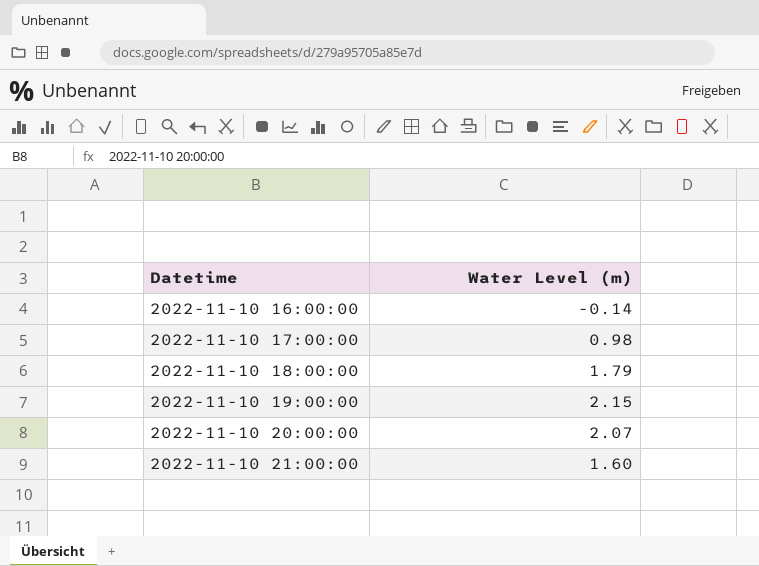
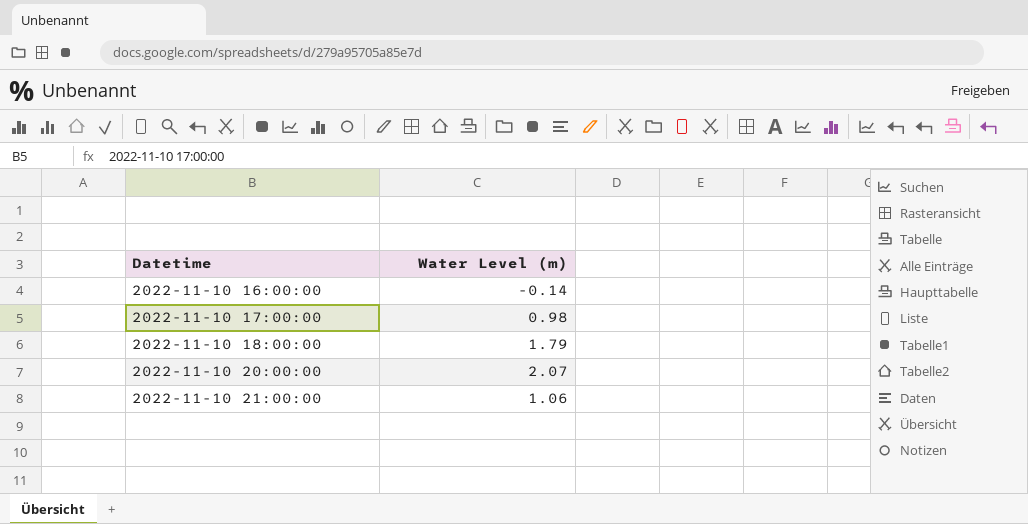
row 2022-11-10 19:00:00: 2.15 -> none
2022-11-10 21:00:00 | Water Level (m): 1.60 -> 1.06

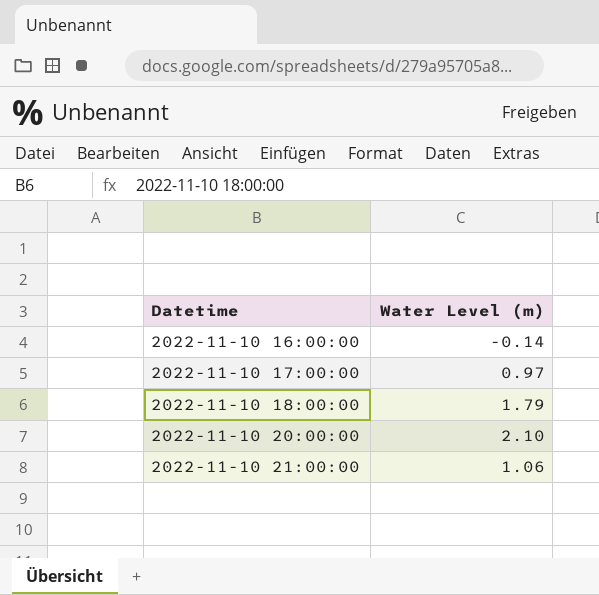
2022-11-10 17:00:00 | Water Level (m): 0.98 -> 0.97
2022-11-10 20:00:00 | Water Level (m): 2.07 -> 2.10

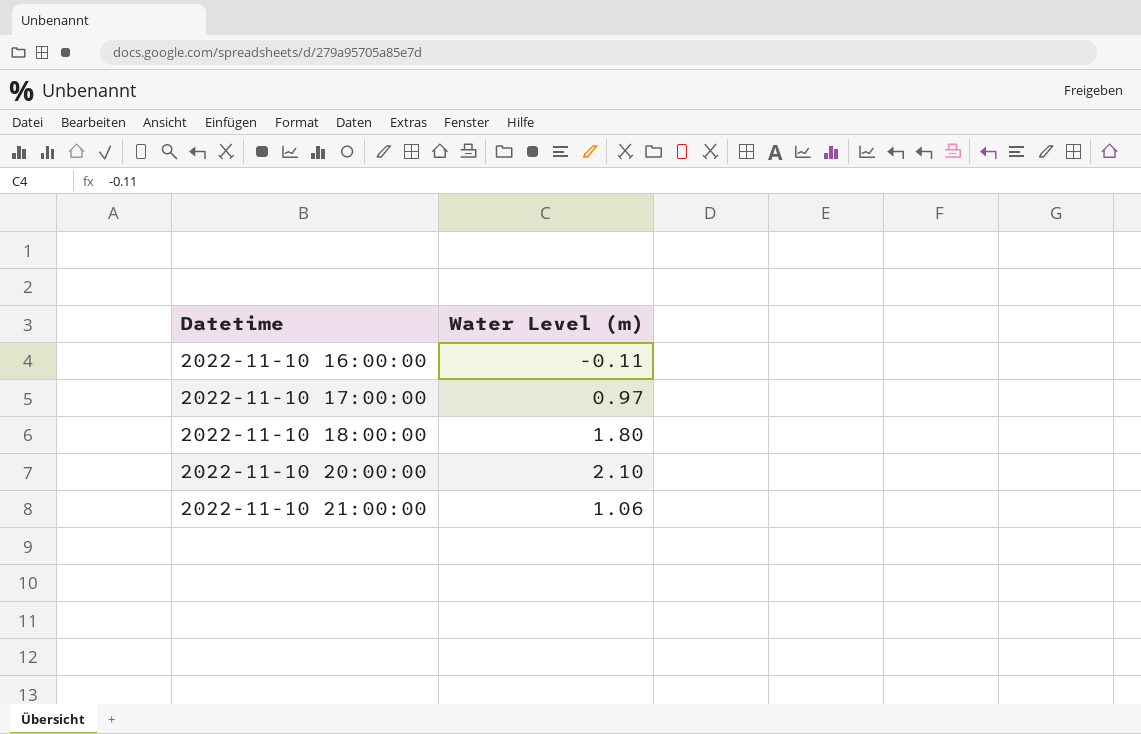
2022-11-10 16:00:00 | Water Level (m): -0.14 -> -0.11
2022-11-10 18:00:00 | Water Level (m): 1.79 -> 1.80

